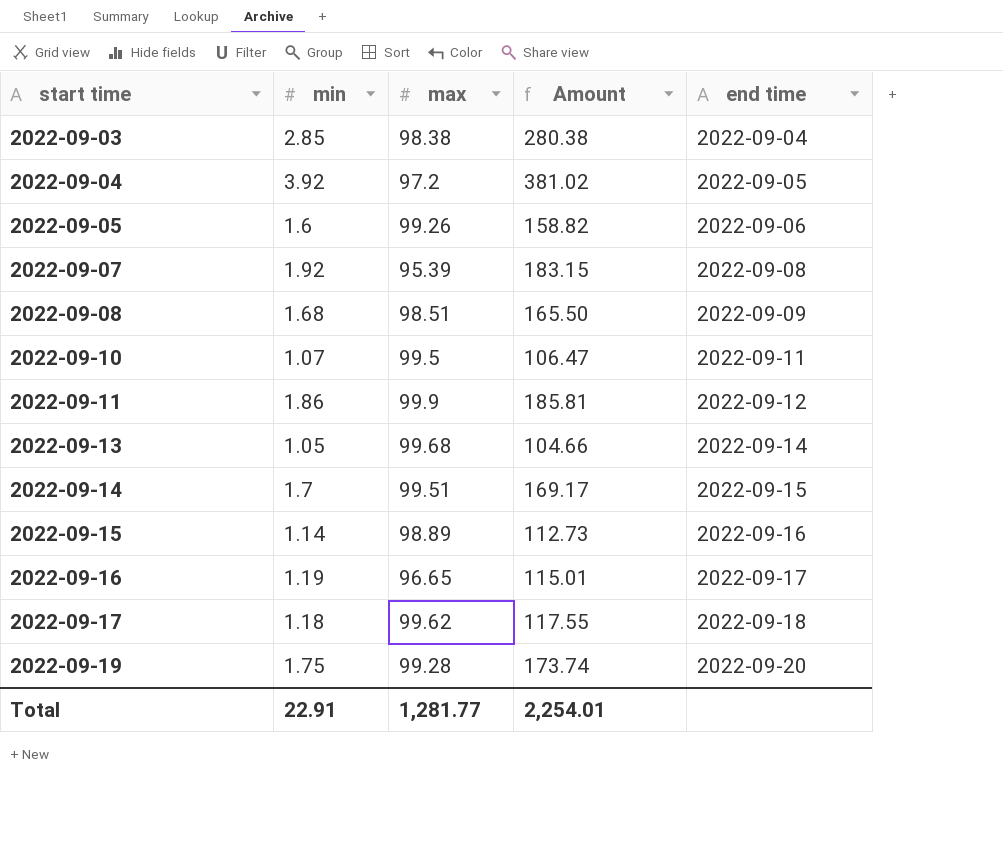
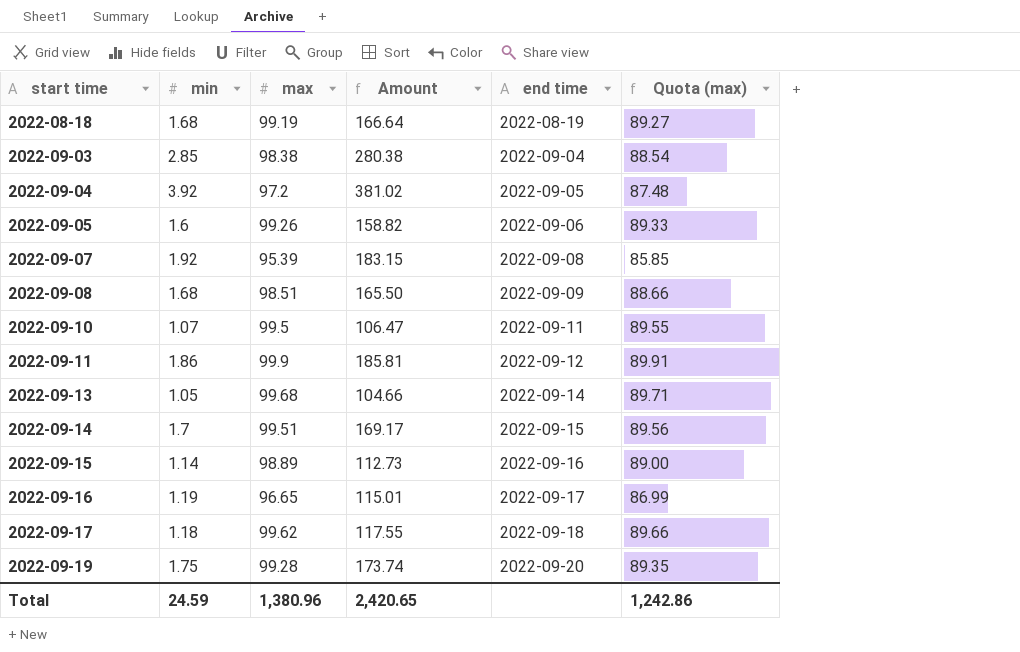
column Quota (max) | formula: none -> [max] * 0.9
row 2022-08-18: none -> 1.68 | 99.19 | 166.64 | 2022-08-19 | 89.27
Total | min: 22.91 -> 24.59
Total | max: 1,281.77 -> 1,380.96
Total | Amount: 2,254.01 -> 2,420.65

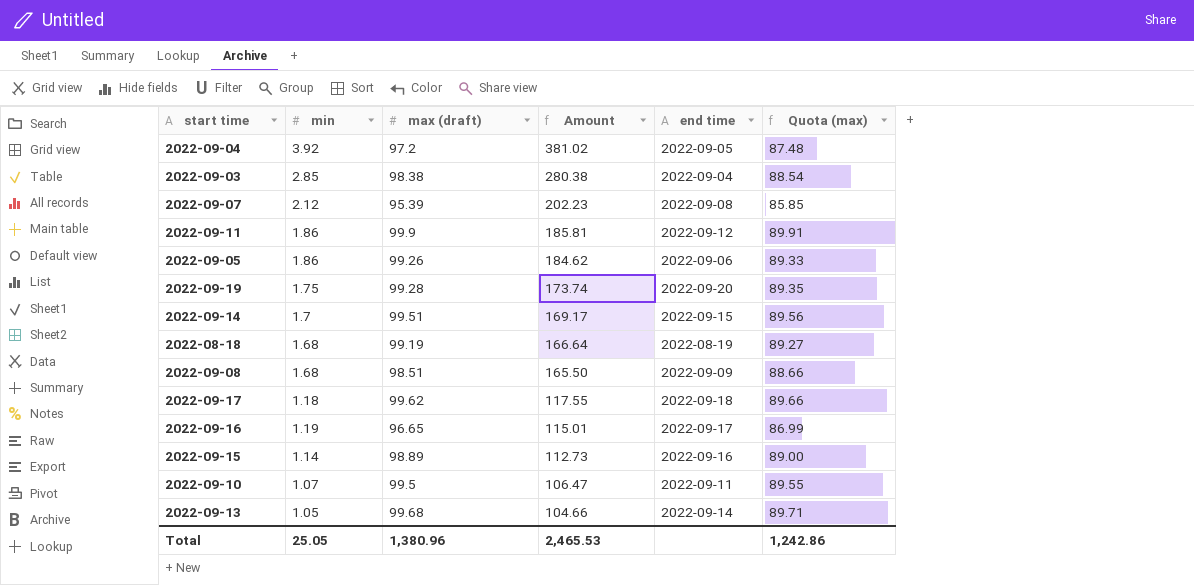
row order: start time ascending -> Amount descending
column name: max -> max (draft)
2022-09-07 | min: 1.92 -> 2.12
2022-09-07 | Amount: 183.15 -> 202.23
2022-09-05 | min: 1.6 -> 1.86
2022-09-05 | Amount: 158.82 -> 184.62
Total | min: 24.59 -> 25.05
Total | Amount: 2,420.65 -> 2,465.53

